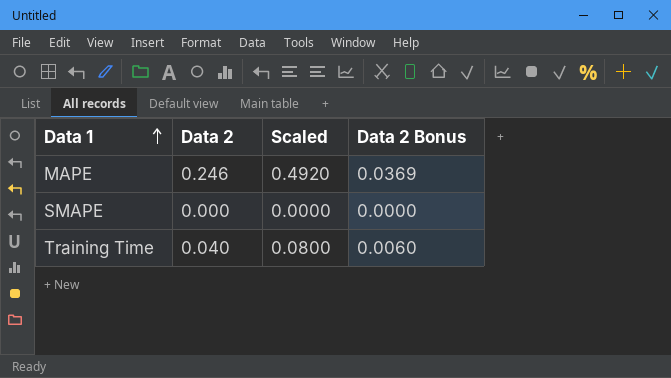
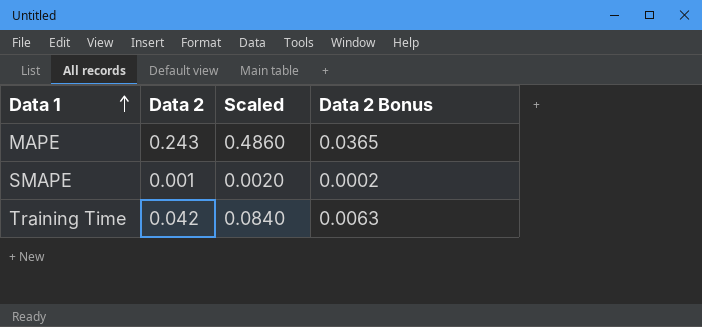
MAPE | Data 2: 0.246 -> 0.243
MAPE | Scaled: 0.4920 -> 0.4860
MAPE | Data 2 Bonus: 0.0369 -> 0.0365
SMAPE | Data 2: 0.000 -> 0.001
SMAPE | Scaled: 0.0000 -> 0.0020
SMAPE | Data 2 Bonus: 0.0000 -> 0.0002
Training Time | Data 2: 0.040 -> 0.042
Training Time | Scaled: 0.0800 -> 0.0840
Training Time | Data 2 Bonus: 0.0060 -> 0.0063

